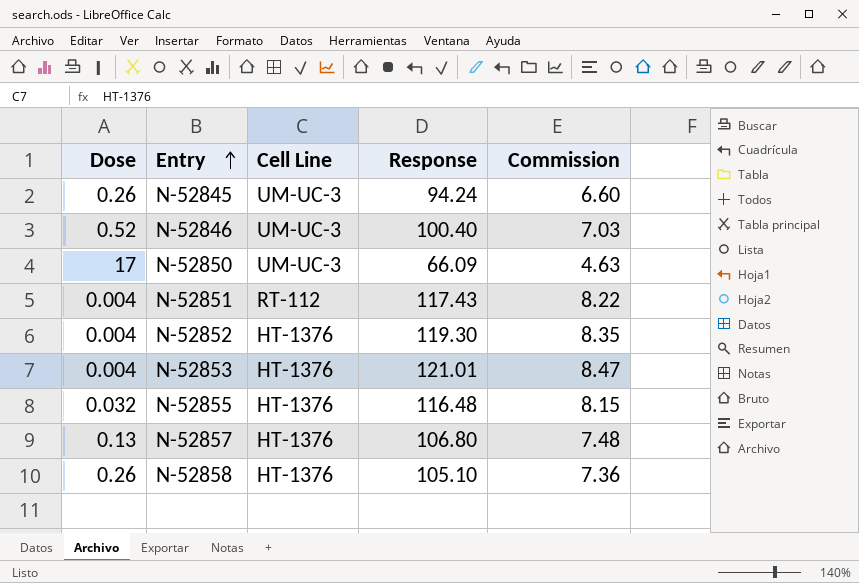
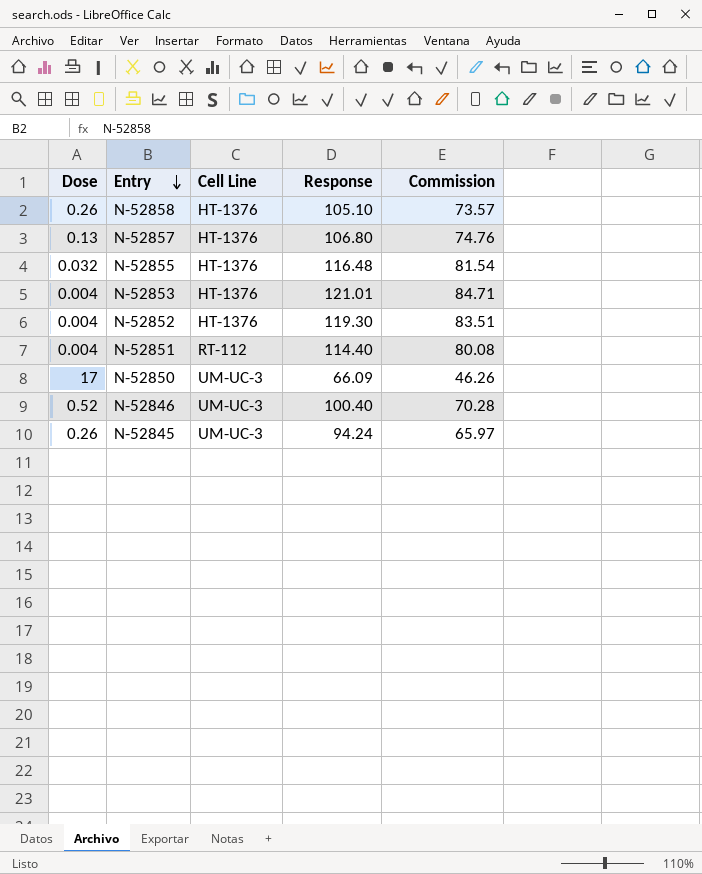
row order: Entry ascending -> Entry descending
column Commission | formula: [Response] * 0.07 -> [Response] * 0.7
N-52851 | Response: 117.43 -> 114.40

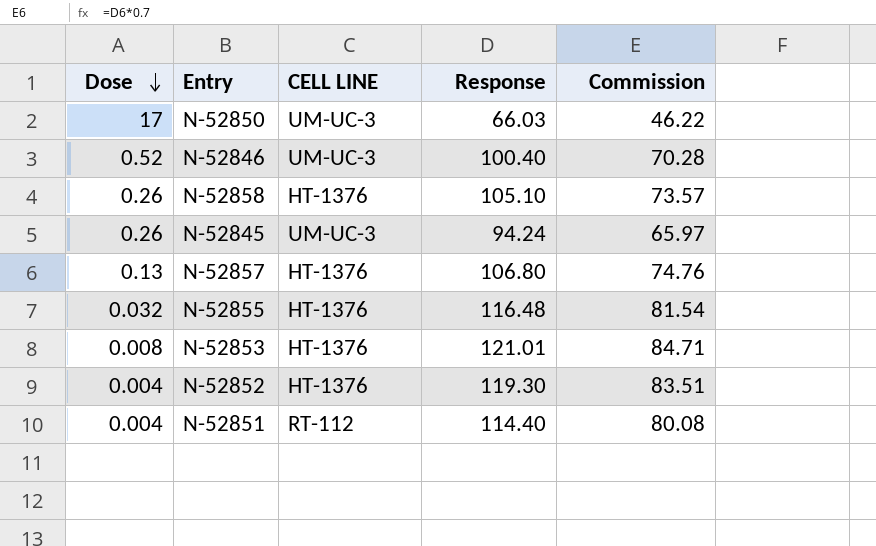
row order: Entry descending -> Dose descending
column name: Cell Line -> CELL LINE
N-52850 | Response: 66.09 -> 66.03
N-52850 | Commission: 46.26 -> 46.22
N-52853 | Dose: 0.004 -> 0.008

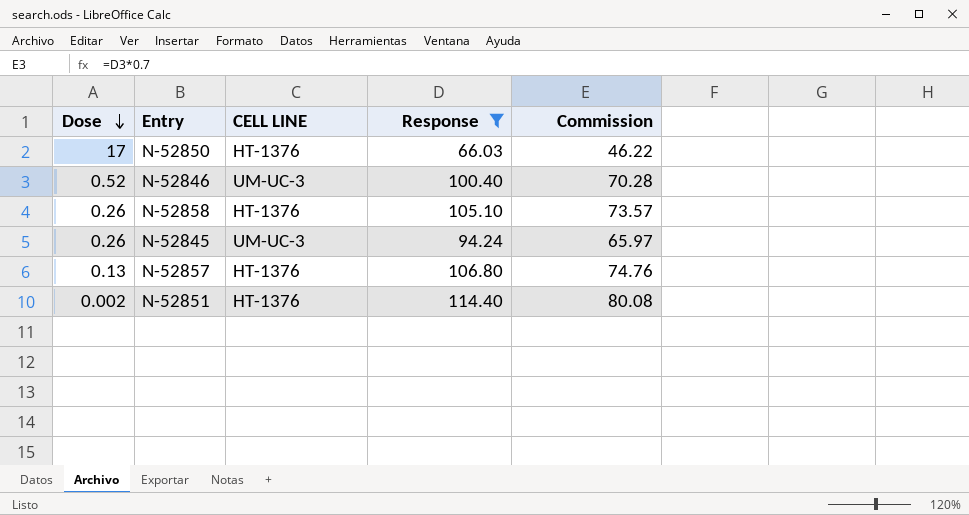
filter: none -> Response <= 114.40
N-52850 | CELL LINE: UM-UC-3 -> HT-1376
N-52851 | Dose: 0.004 -> 0.002
N-52851 | CELL LINE: RT-112 -> HT-1376

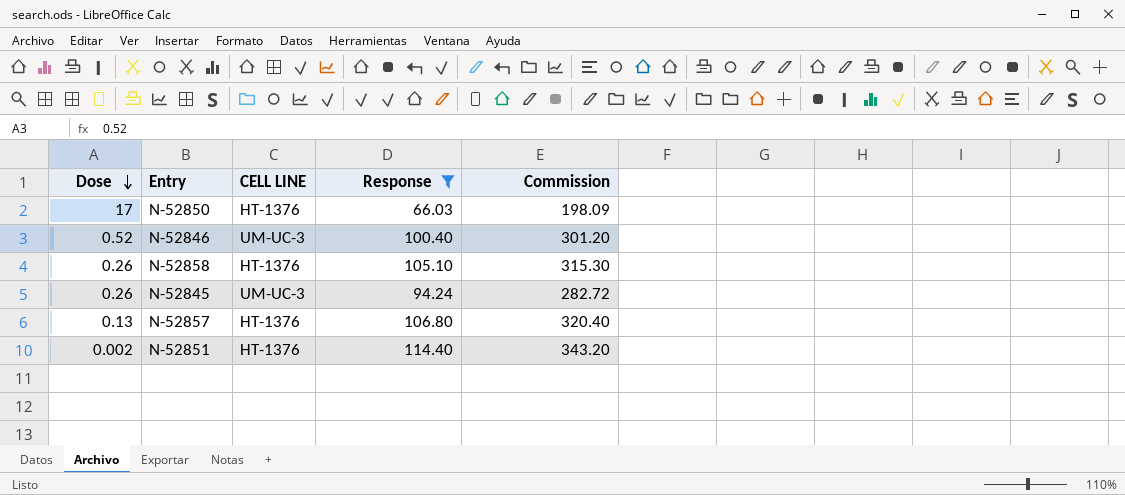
column Commission | formula: [Response] * 0.7 -> [Response] * 3

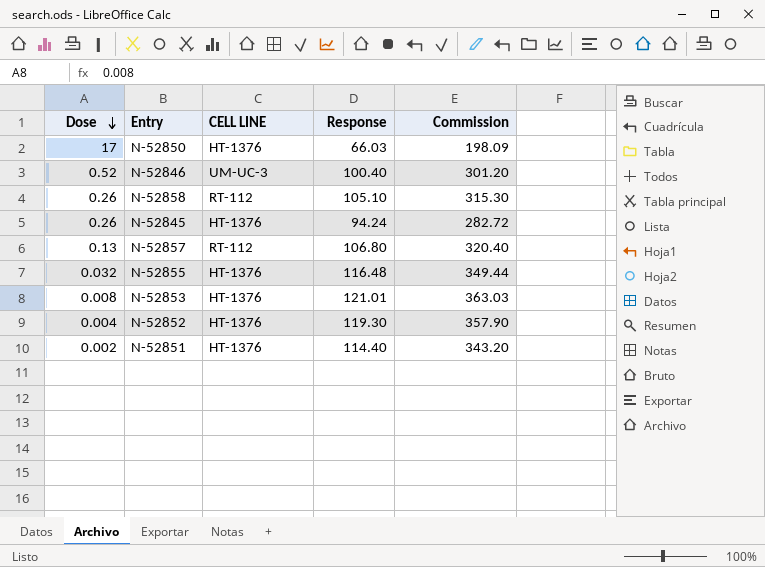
filter: Response <= 114.40 -> none
N-52858 | CELL LINE: HT-1376 -> RT-112
N-52845 | CELL LINE: UM-UC-3 -> HT-1376
N-52857 | CELL LINE: HT-1376 -> RT-112

